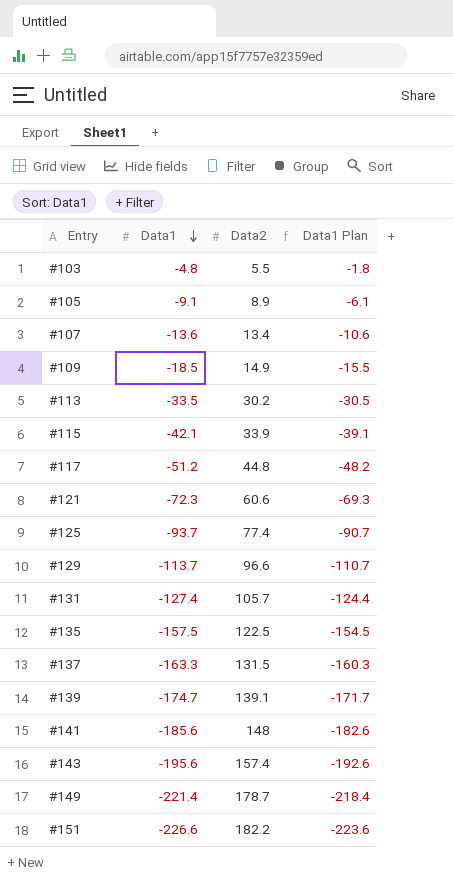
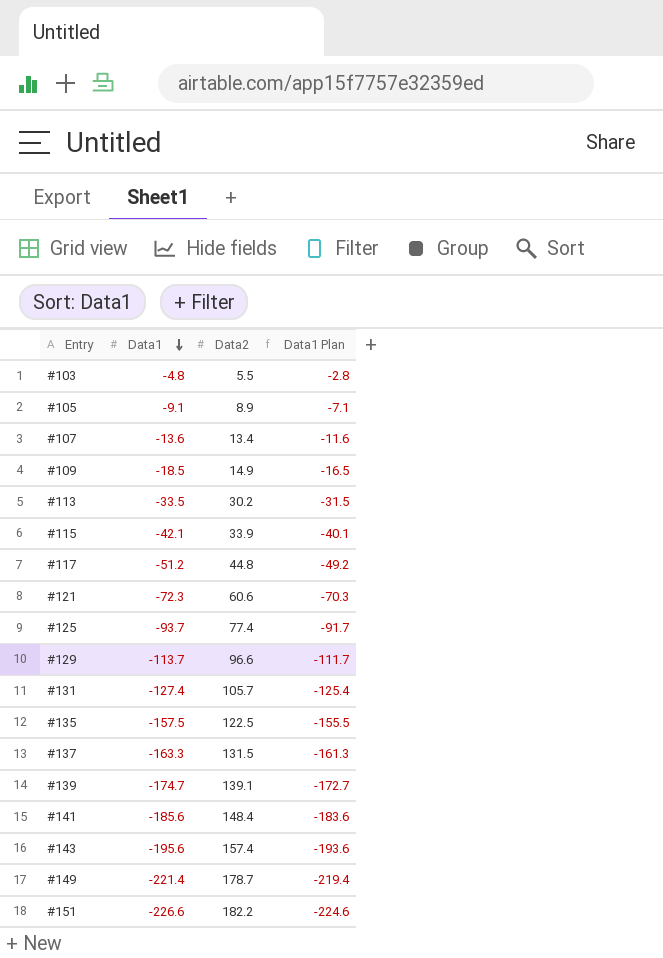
column Data1 Plan | formula: [Data1] + 3 -> [Data1] + 2
#141 | Data2: 148 -> 148.4

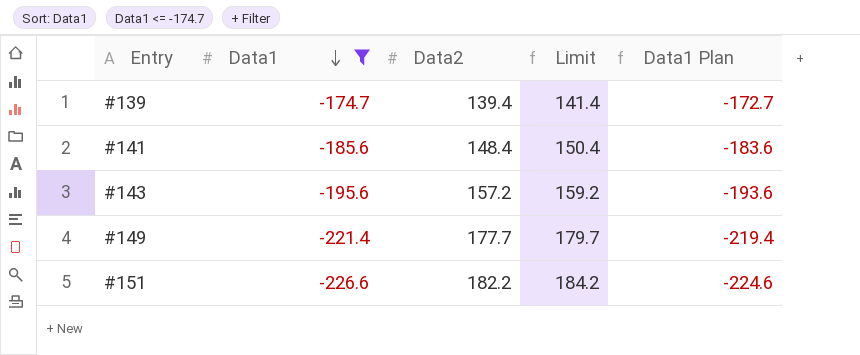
filter: none -> Data1 <= -174.7
column Limit | formula: none -> [Data2] + 2
#139 | Data2: 139.1 -> 139.4
#143 | Data2: 157.4 -> 157.2
#149 | Data2: 178.7 -> 177.7

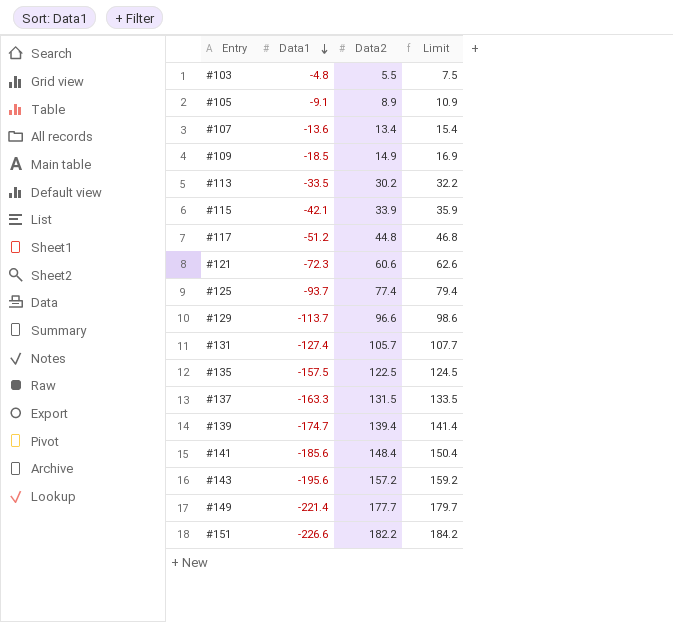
filter: Data1 <= -174.7 -> none
column Data1 Plan | formula: [Data1] + 2 -> none

